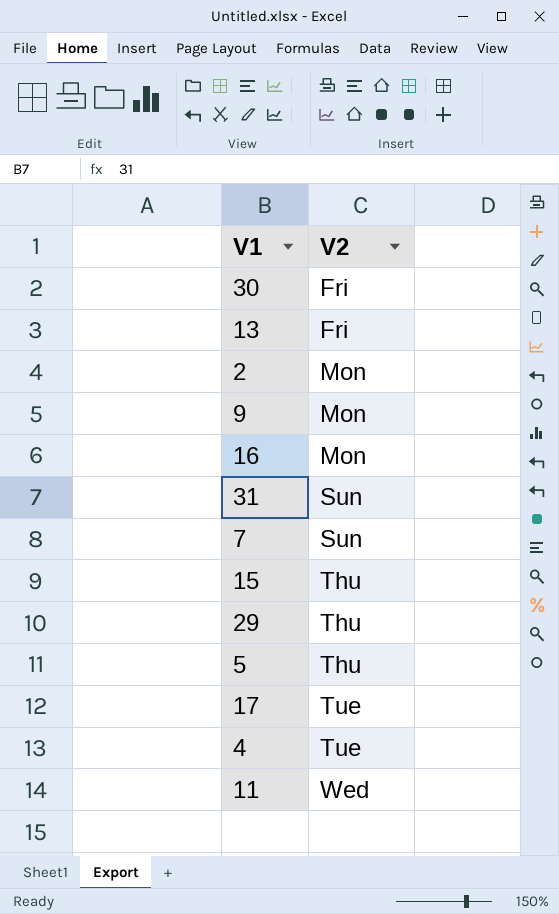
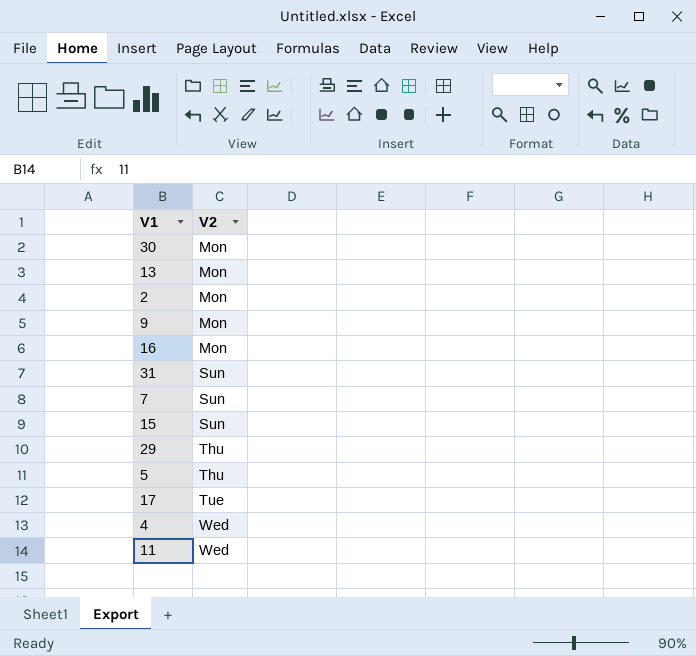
30 | V2: Fri -> Mon
13 | V2: Fri -> Mon
15 | V2: Thu -> Sun
4 | V2: Tue -> Wed

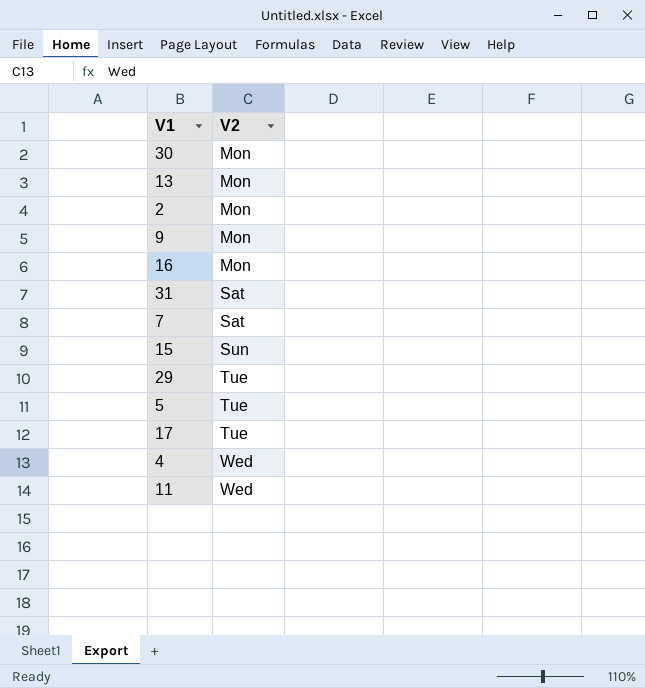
31 | V2: Sun -> Sat
7 | V2: Sun -> Sat
29 | V2: Thu -> Tue
5 | V2: Thu -> Tue

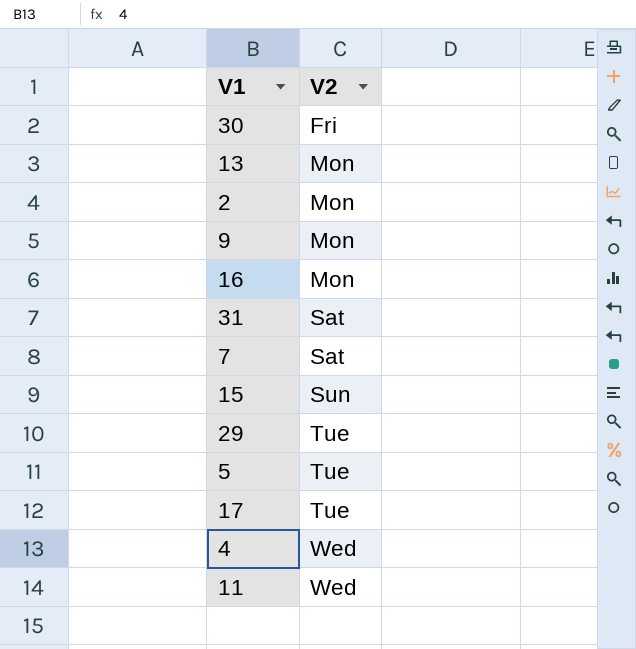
30 | V2: Mon -> Fri

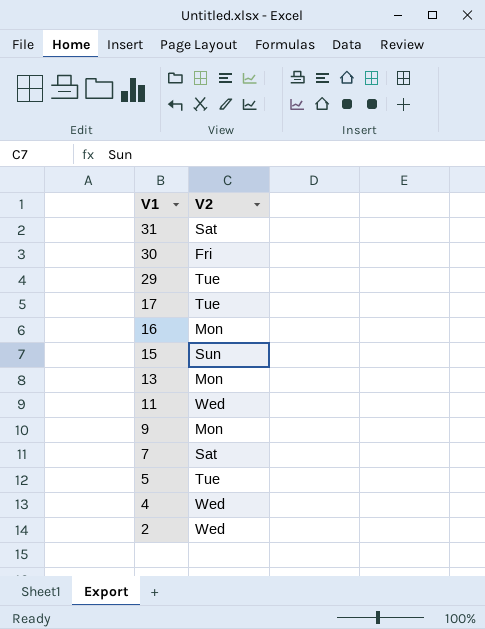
row order: V2 ascending -> V1 descending
2 | V2: Mon -> Wed

